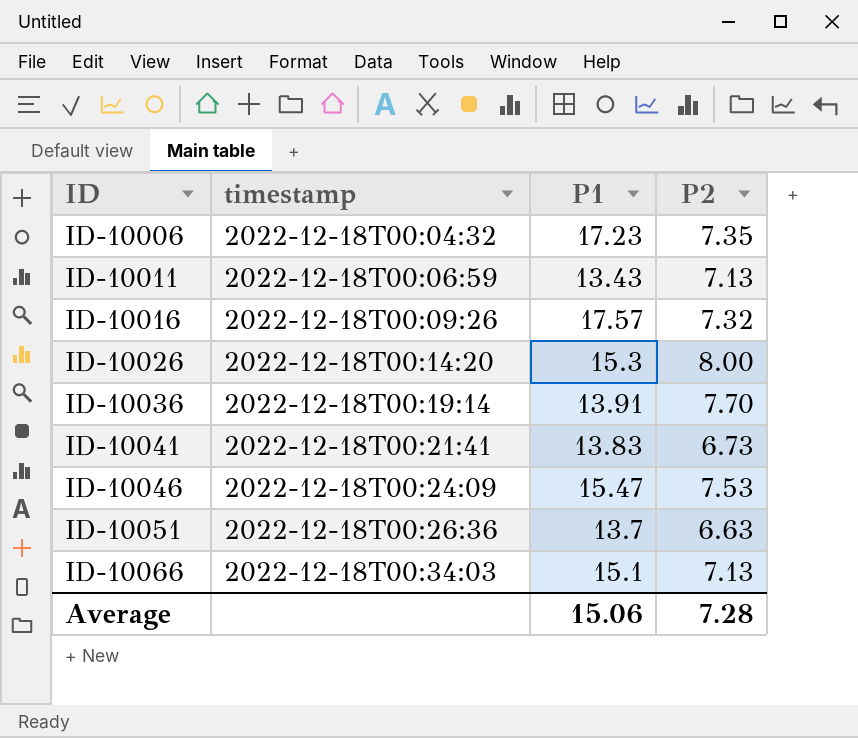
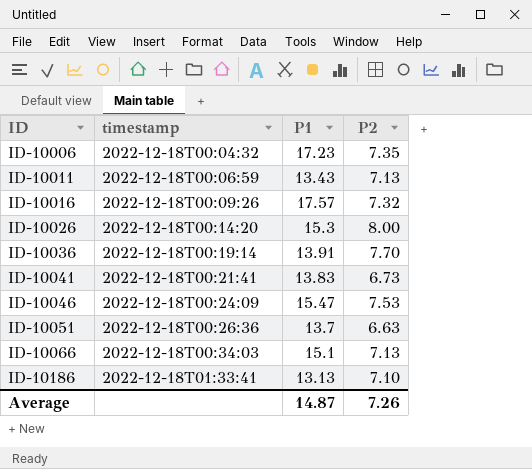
row ID-10186: none -> 2022-12-18T01:33:41 | 13.13 | 7.10
Average | P1: 15.06 -> 14.87
Average | P2: 7.28 -> 7.26

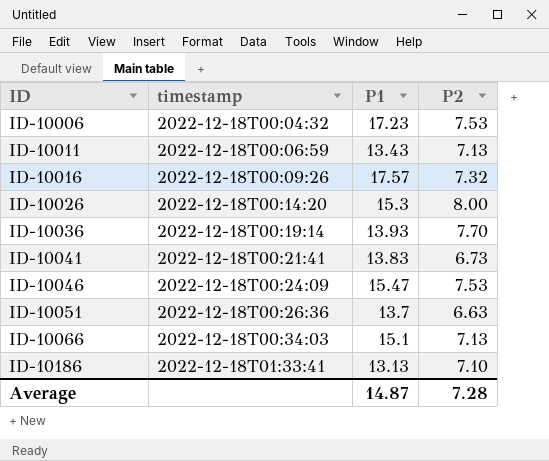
ID-10006 | P2: 7.35 -> 7.53
ID-10036 | P1: 13.91 -> 13.93
Average | P2: 7.26 -> 7.28

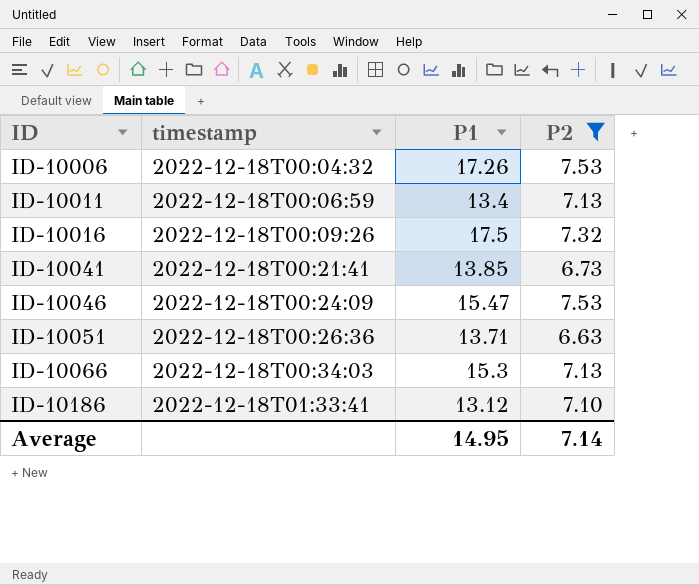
filter: none -> P2 <= 7.53
ID-10006 | P1: 17.23 -> 17.26
ID-10011 | P1: 13.43 -> 13.4
ID-10016 | P1: 17.57 -> 17.5
ID-10041 | P1: 13.83 -> 13.85
ID-10051 | P1: 13.7 -> 13.71
ID-10066 | P1: 15.1 -> 15.3
ID-10186 | P1: 13.13 -> 13.12
Average | P1: 14.87 -> 14.95
Average | P2: 7.28 -> 7.14

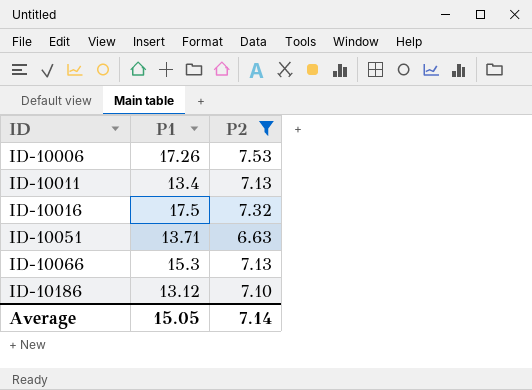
column timestamp | position: 2 -> none
row ID-10041: 2022-12-18T00:21:41 | 13.85 | 6.73 -> none
row ID-10046: 2022-12-18T00:24:09 | 15.47 | 7.53 -> none
Average | P1: 14.95 -> 15.05

